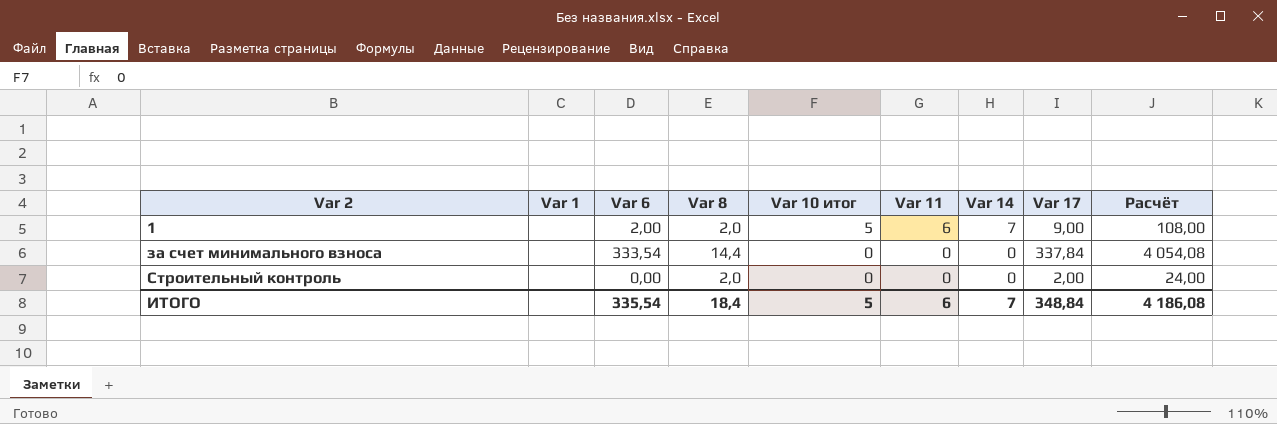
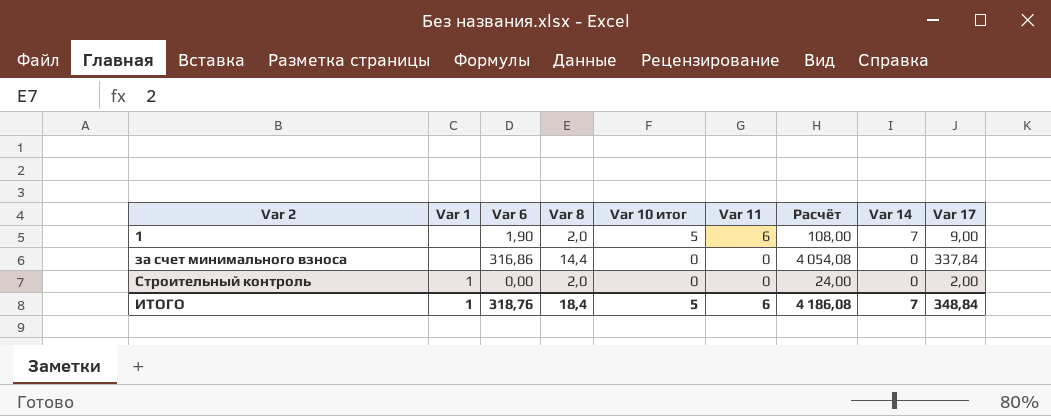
column Расчёт | position: 9 -> 7
1 | Var 6: 2,00 -> 1,90
за счет минимального взноса | Var 6: 333,54 -> 316,86
Строительный контроль | Var 1: none -> 1
ИТОГО | Var 1: none -> 1
ИТОГО | Var 6: 335,54 -> 318,76

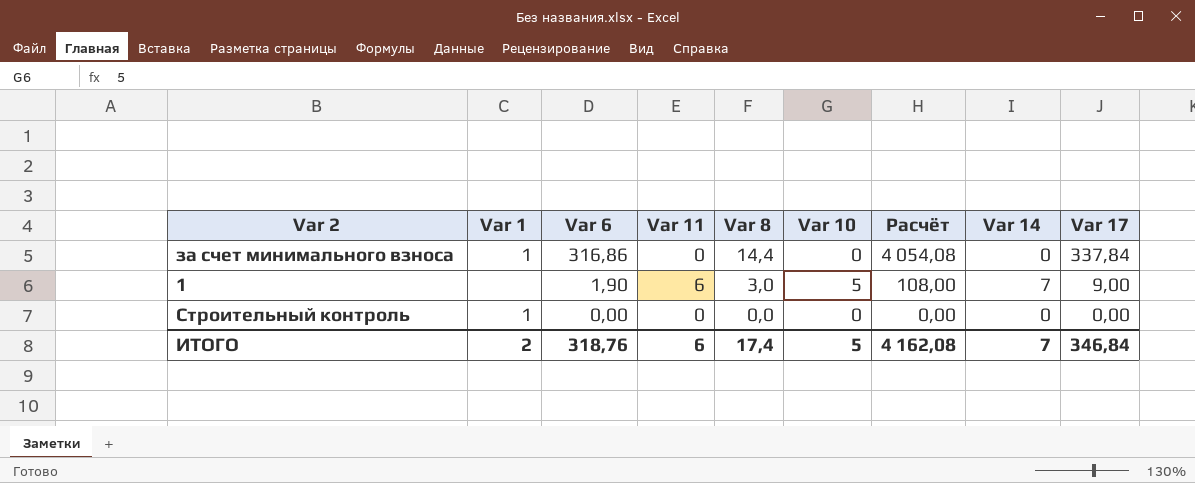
row order: Var 2 ascending -> Var 6 descending
column Var 11 | position: 6 -> 4
column name: Var 10 итог -> Var 10
за счет минимального взноса | Var 1: none -> 1
1 | Var 8: 2,0 -> 3,0
Строительный контроль | Var 8: 2,0 -> 0,0
Строительный контроль | Расчёт: 24,00 -> 0,00
Строительный контроль | Var 17: 2,00 -> 0,00
ИТОГО | Var 1: 1 -> 2
ИТОГО | Var 8: 18,4 -> 17,4
ИТОГО | Расчёт: 4 186,08 -> 4 162,08
ИТОГО | Var 17: 348,84 -> 346,84

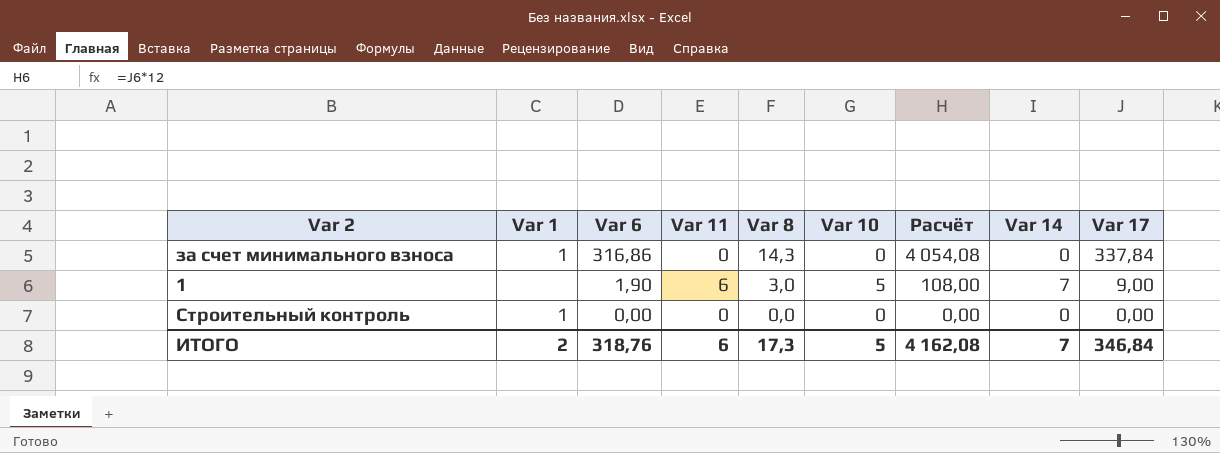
за счет минимального взноса | Var 8: 14,4 -> 14,3
ИТОГО | Var 8: 17,4 -> 17,3

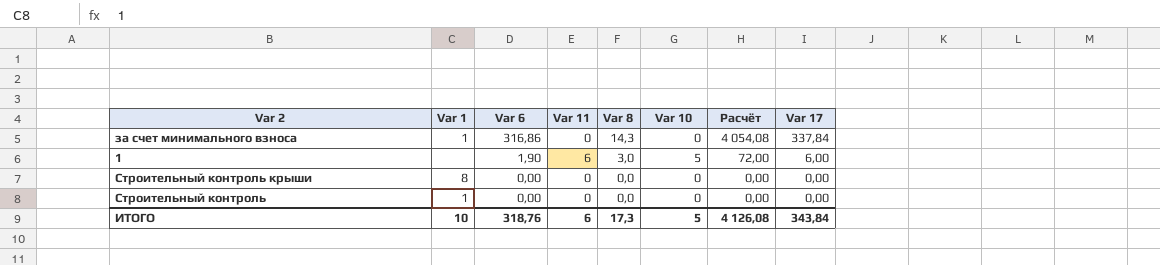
column Var 14 | position: 8 -> none
1 | Расчёт: 108,00 -> 72,00
1 | Var 17: 9,00 -> 6,00
row Строительный контроль крыши: none -> 8 | 0,00 | 0 | 0,0 | 0 | 0,00 | 0,00
ИТОГО | Var 1: 2 -> 10
ИТОГО | Расчёт: 4 162,08 -> 4 126,08
ИТОГО | Var 17: 346,84 -> 343,84

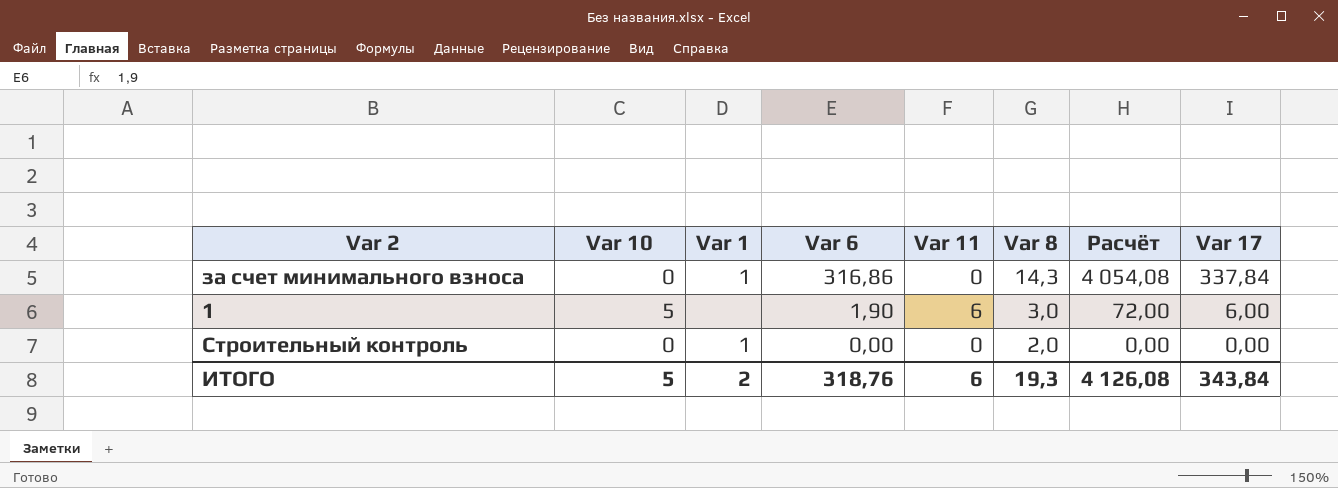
column Var 10 | position: 6 -> 2
row Строительный контроль крыши: 8 | 0,00 | 0 | 0,0 | 0 | 0,00 | 0,00 -> none
Строительный контроль | Var 8: 0,0 -> 2,0
ИТОГО | Var 1: 10 -> 2
ИТОГО | Var 8: 17,3 -> 19,3

